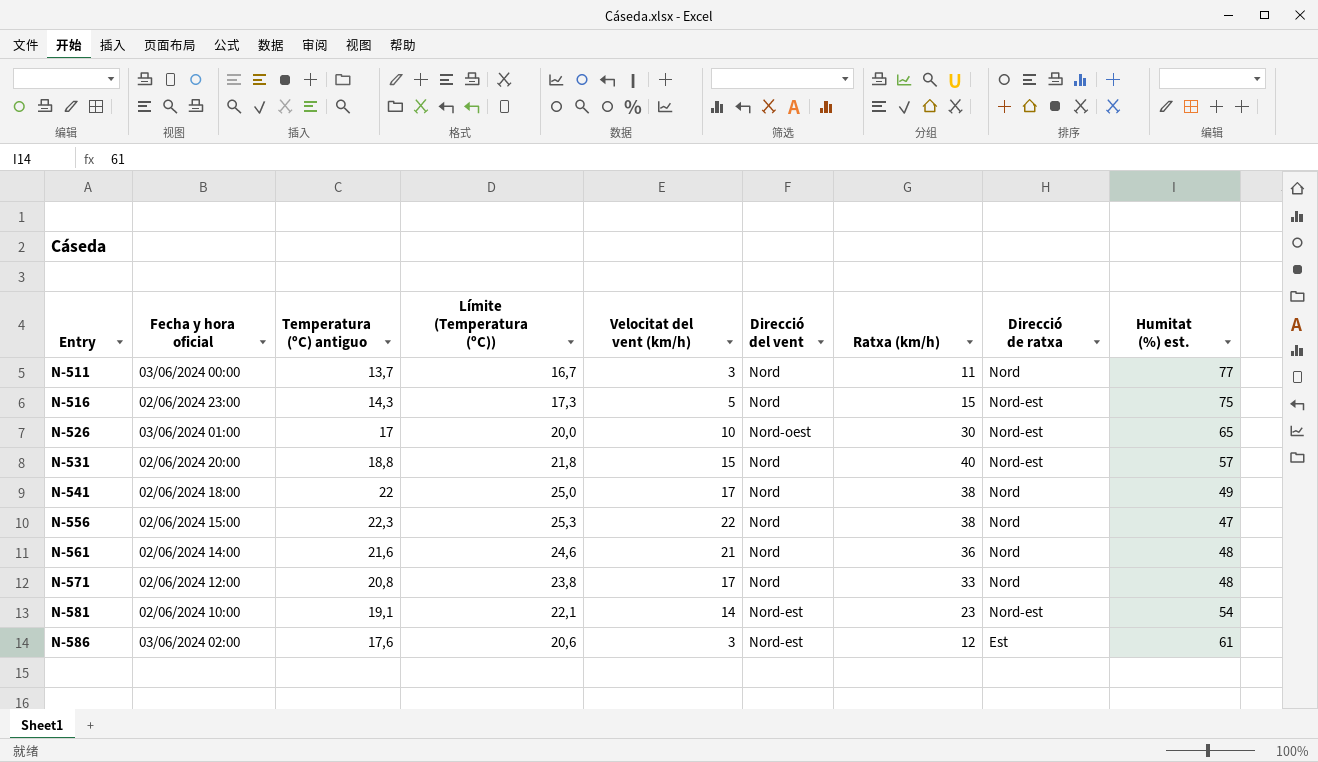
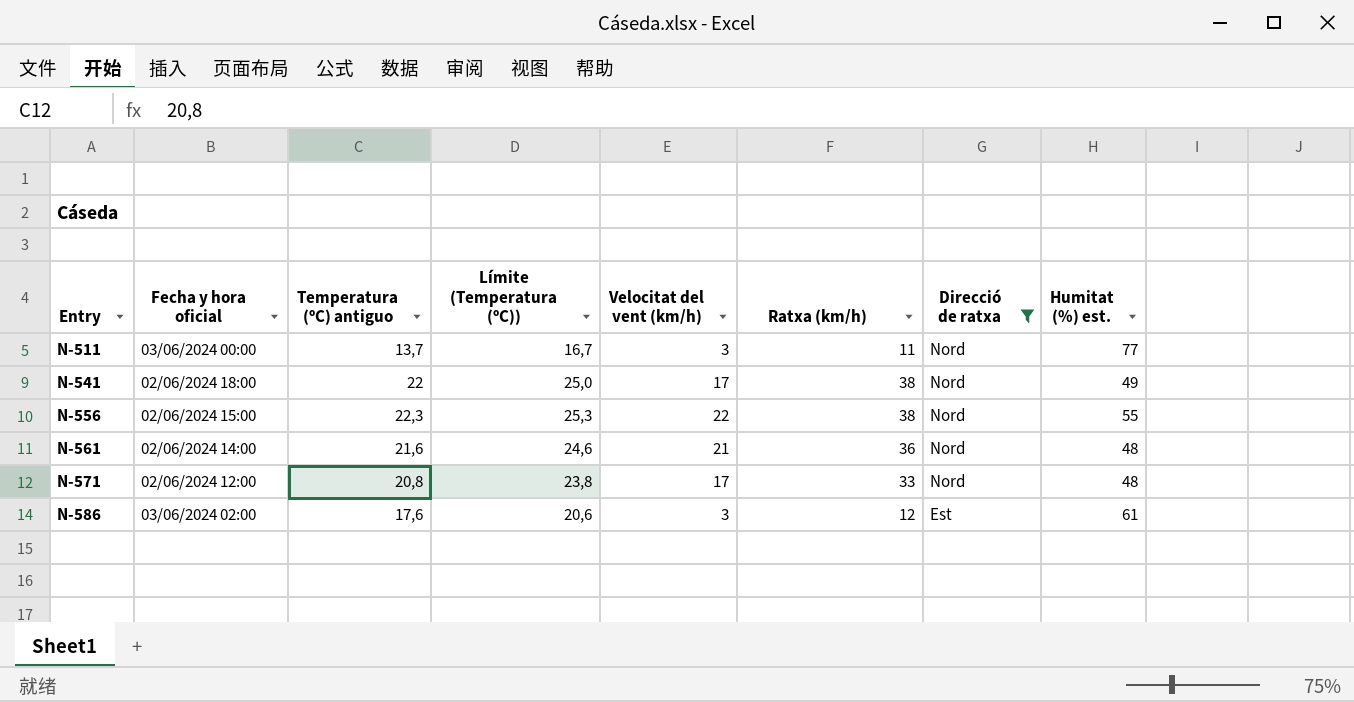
filter: none -> Direcció de ratxa != Nord-est
column Direcció del vent | position: 6 -> none
N-556 | Humitat (%) est.: 47 -> 55

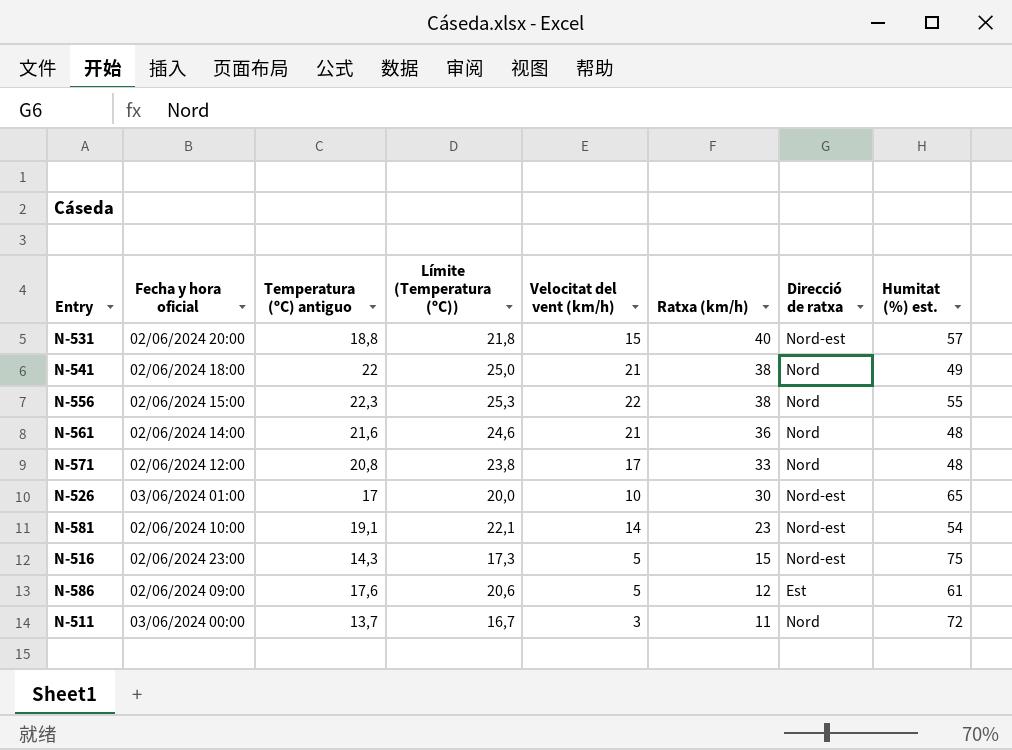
filter: Direcció de ratxa != Nord-est -> none
row order: Entry ascending -> Ratxa (km/h) descending
N-541 | Velocitat del vent (km/h): 17 -> 21
N-586 | Fecha y hora oficial: 03/06/2024 02:00 -> 02/06/2024 09:00
N-586 | Velocitat del vent (km/h): 3 -> 5
N-511 | Humitat (%) est.: 77 -> 72

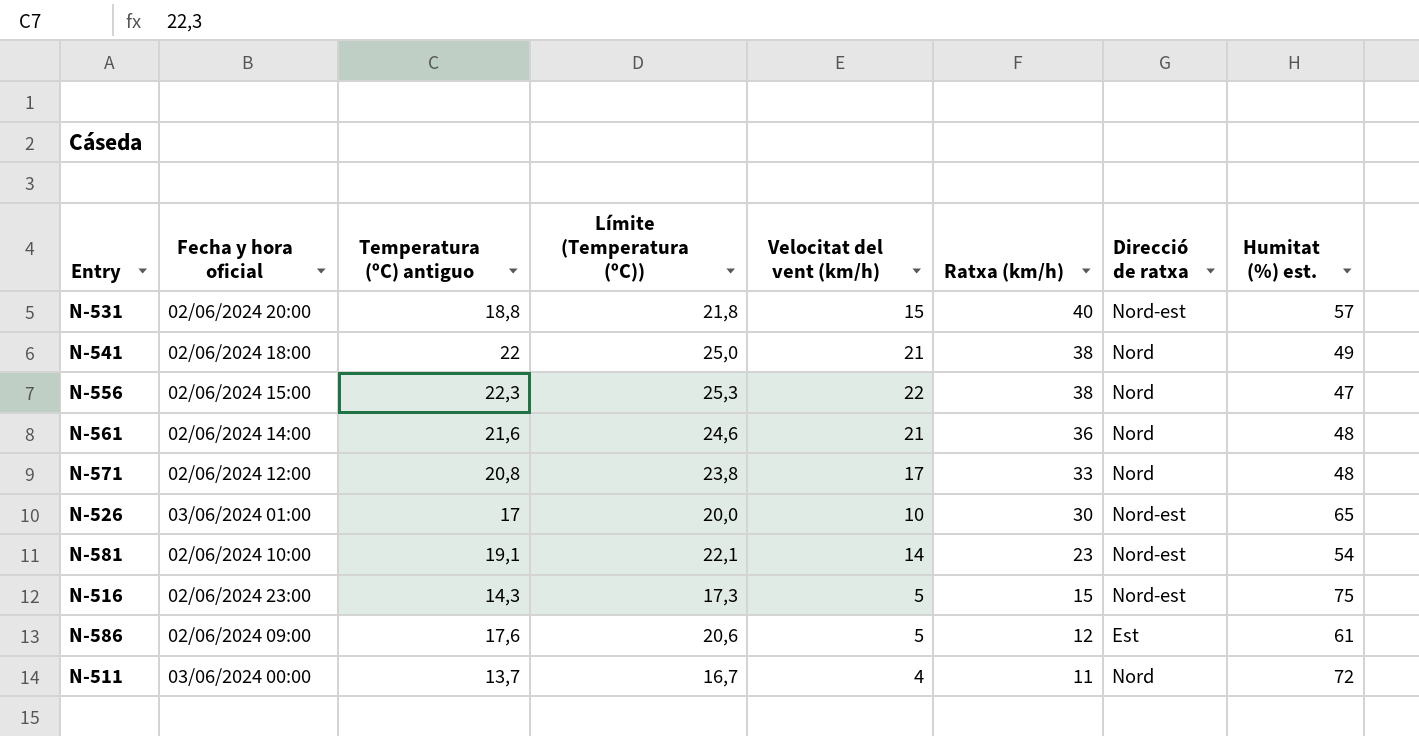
N-556 | Humitat (%) est.: 55 -> 47
N-511 | Velocitat del vent (km/h): 3 -> 4

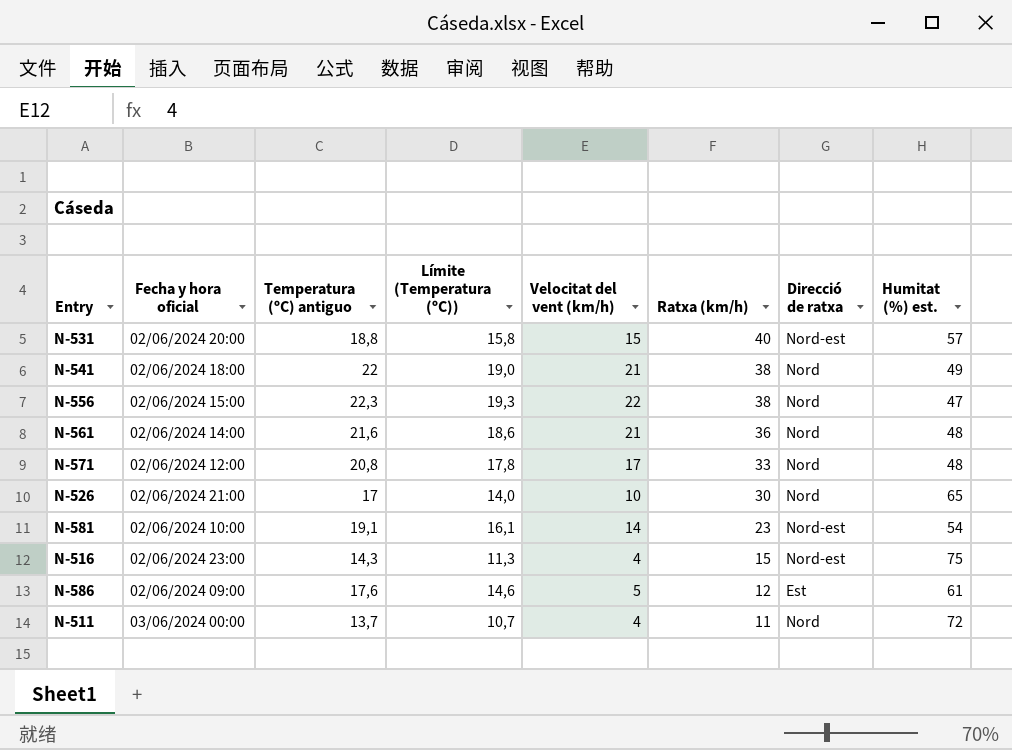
column Límite (Temperatura (ºC)) | formula: [Temperatura (ºC) antiguo] + 3 -> [Temperatura (ºC) antiguo] - 3
N-526 | Fecha y hora oficial: 03/06/2024 01:00 -> 02/06/2024 21:00
N-526 | Direcció de ratxa: Nord-est -> Nord
N-516 | Velocitat del vent (km/h): 5 -> 4

